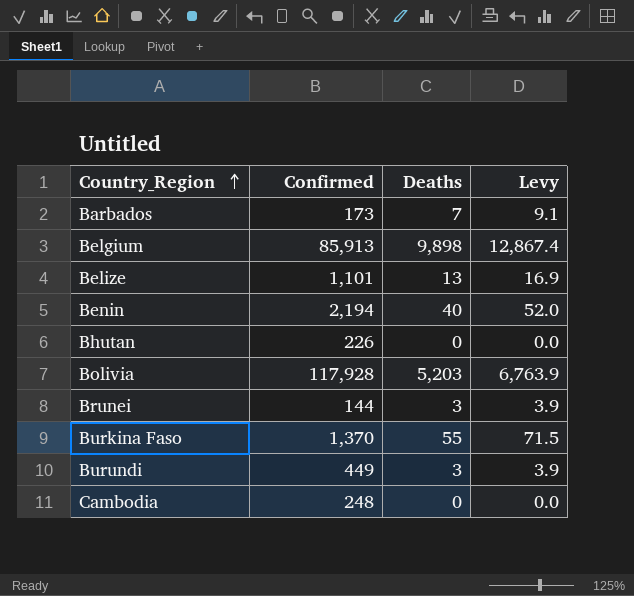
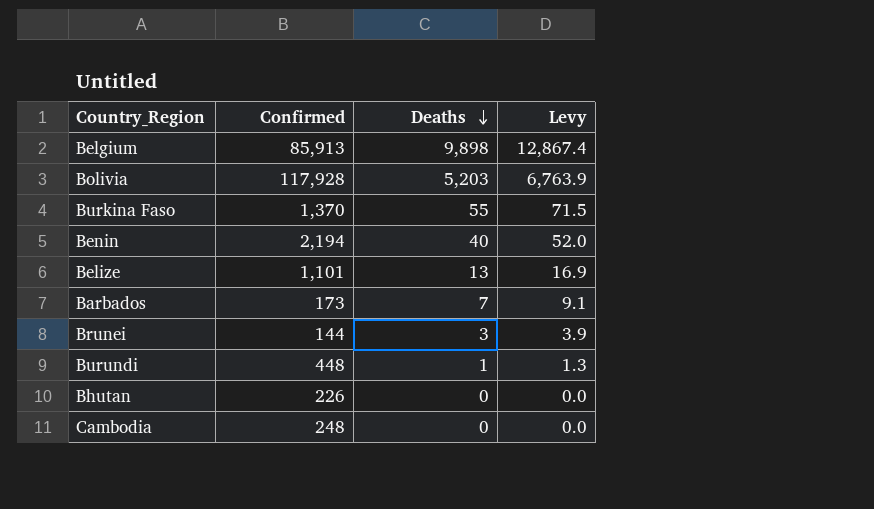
row order: Country_Region ascending -> Deaths descending
Burundi | Confirmed: 449 -> 448
Burundi | Deaths: 3 -> 1
Burundi | Levy: 3.9 -> 1.3

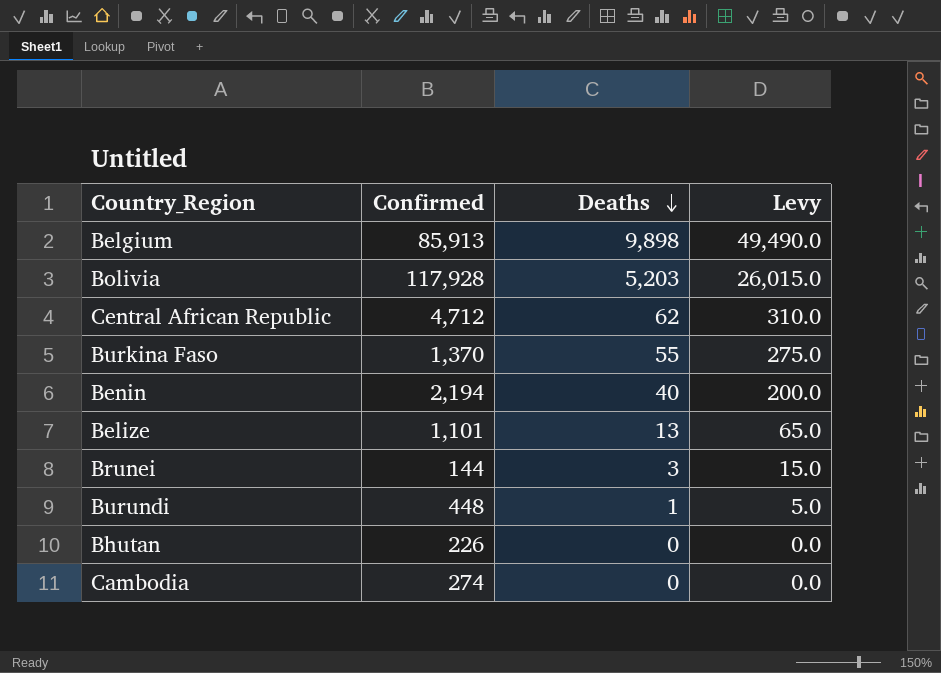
column Levy | formula: [Deaths] * 1.3 -> [Deaths] * 5
row Barbados: 173 | 7 | 9.1 -> none
row Central African Republic: none -> 4,712 | 62 | 310.0
Cambodia | Confirmed: 248 -> 274

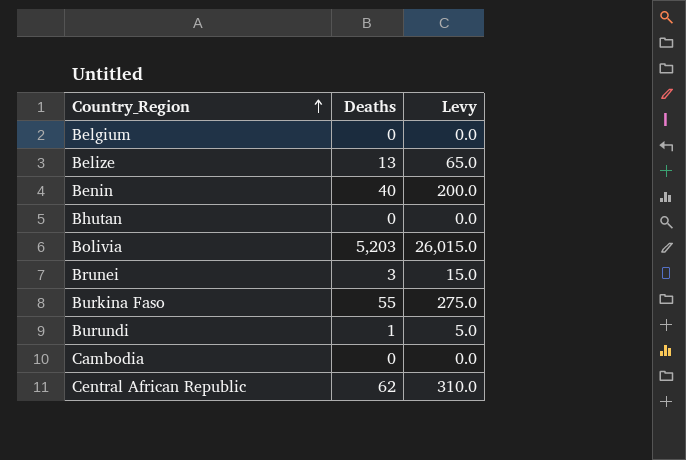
row order: Deaths descending -> Country_Region ascending
column Confirmed | position: 2 -> none
Belgium | Deaths: 9,898 -> 0
Belgium | Levy: 49,490.0 -> 0.0

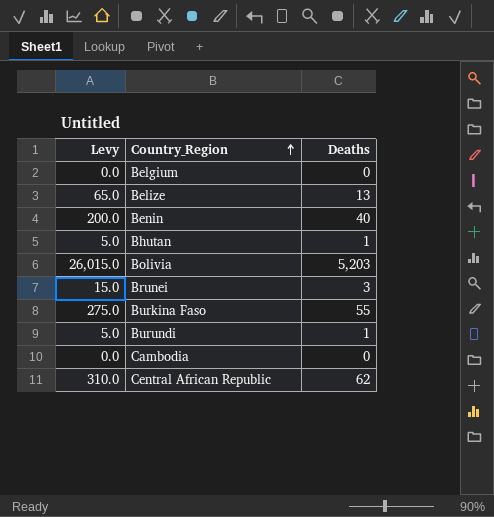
column Levy | position: 3 -> 1
Bhutan | Levy: 0.0 -> 5.0
Bhutan | Deaths: 0 -> 1

